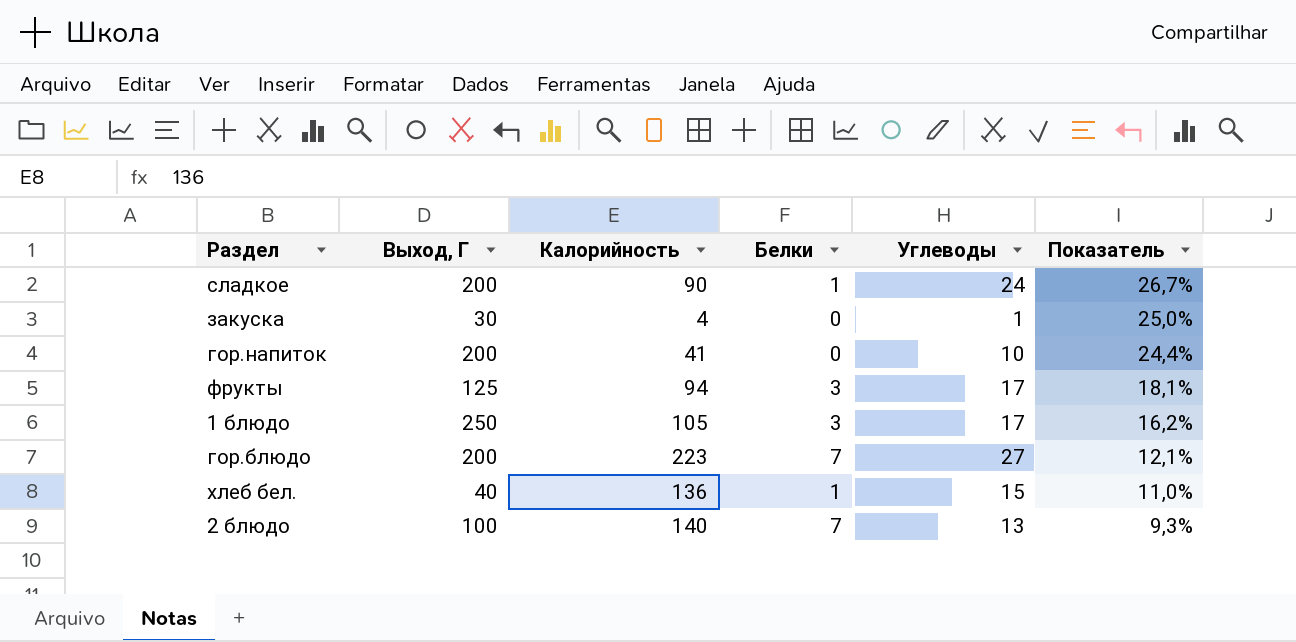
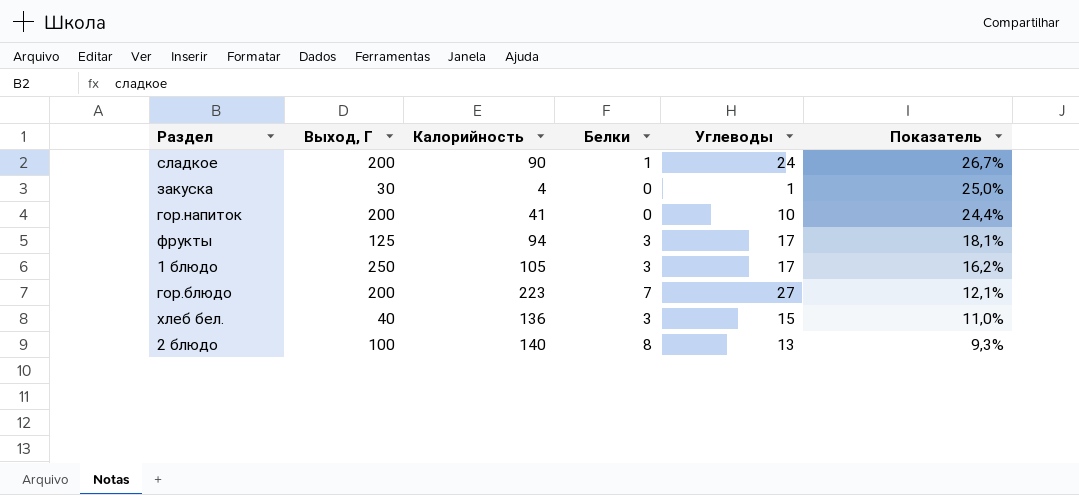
хлеб бел. | Белки: 1 -> 3
2 блюдо | Белки: 7 -> 8

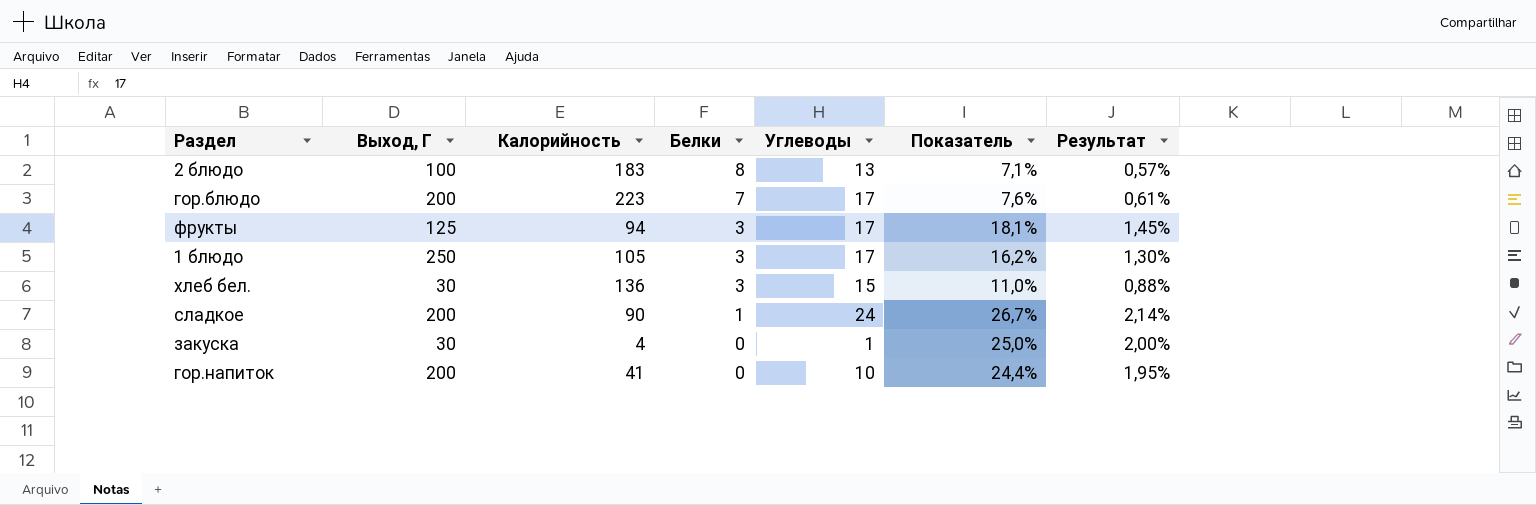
row order: Показатель descending -> Белки descending
column Результат | formula: none -> [Показатель] * 0,08
2 блюдо | Калорийность: 140 -> 183
2 блюдо | Показатель: 9,3% -> 7,1%
гор.блюдо | Углеводы: 27 -> 17
гор.блюдо | Показатель: 12,1% -> 7,6%
хлеб бел. | Выход, Г: 40 -> 30

